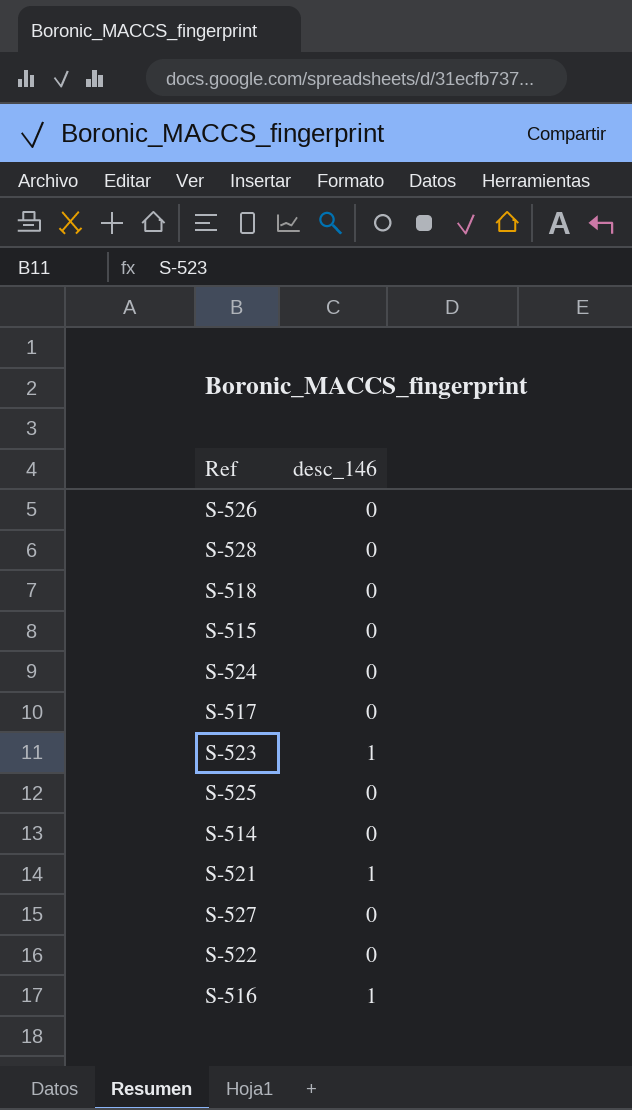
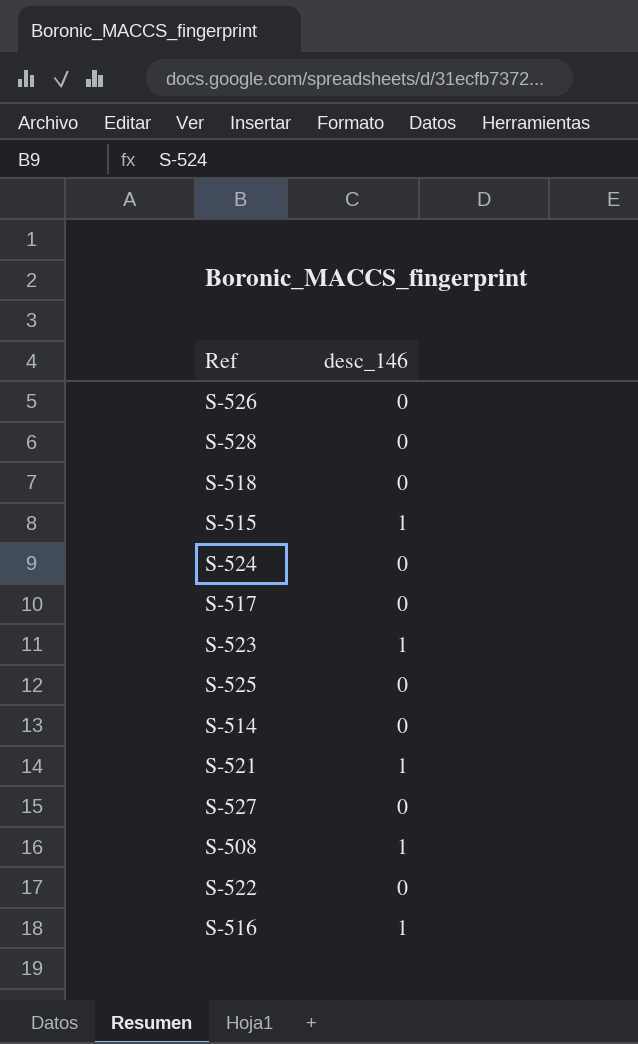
S-515 | desc_146: 0 -> 1
row S-508: none -> 1

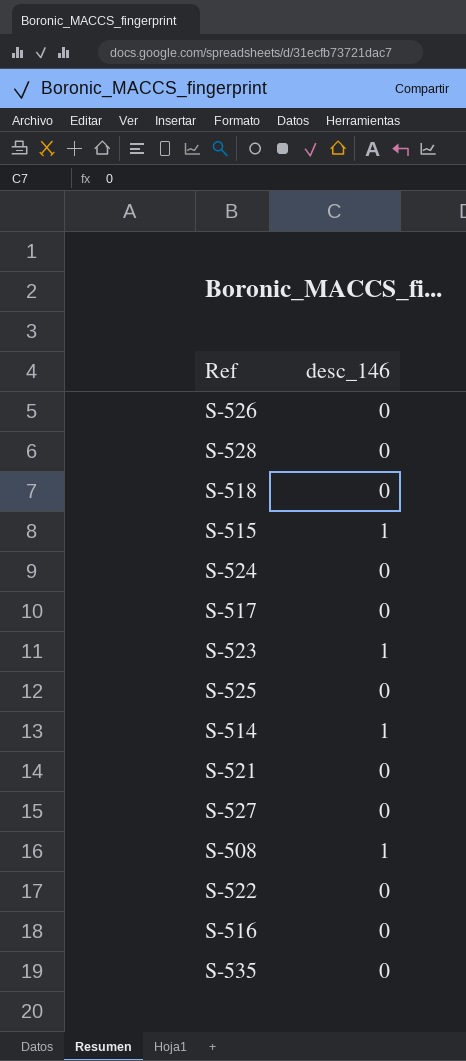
S-514 | desc_146: 0 -> 1
S-521 | desc_146: 1 -> 0
S-516 | desc_146: 1 -> 0
row S-535: none -> 0

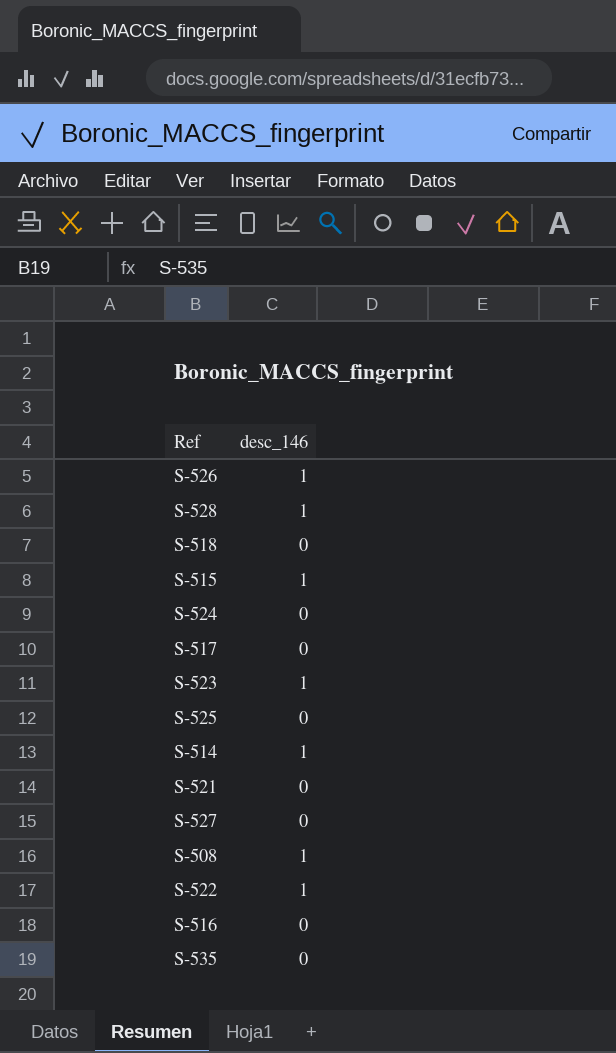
S-526 | desc_146: 0 -> 1
S-528 | desc_146: 0 -> 1
S-522 | desc_146: 0 -> 1

